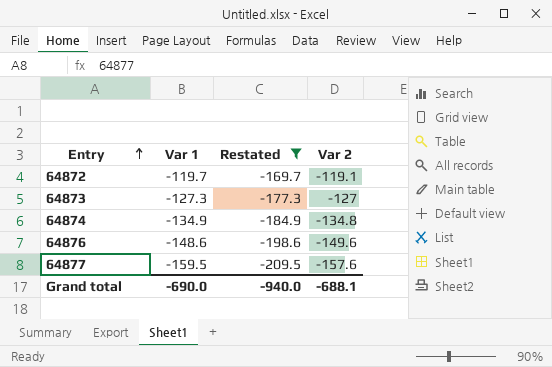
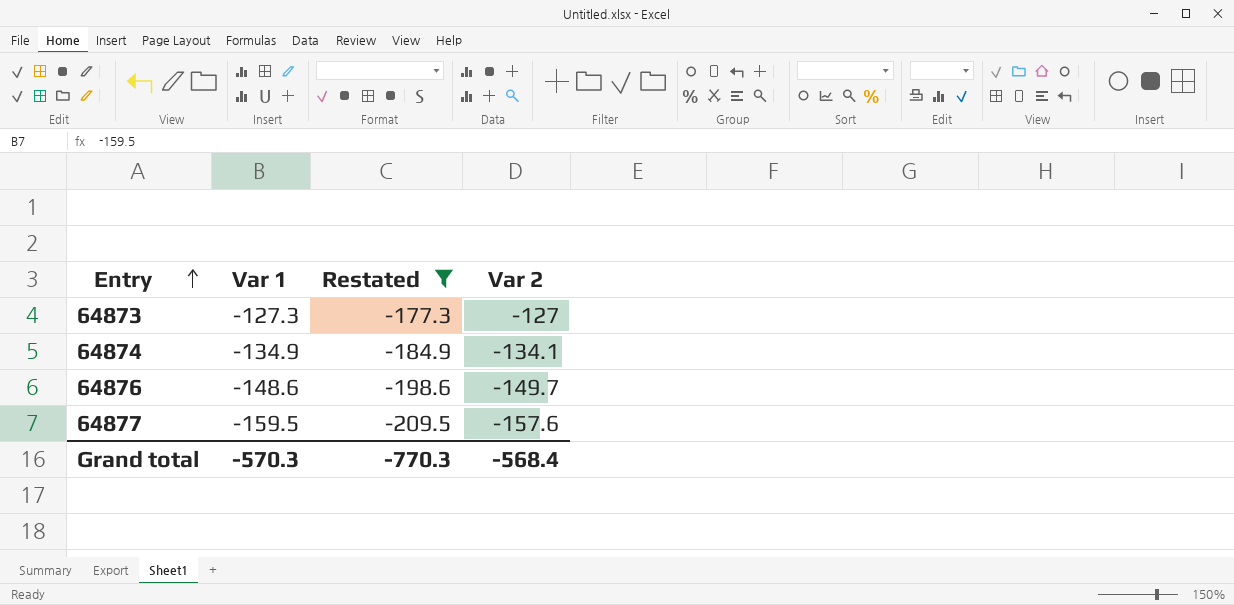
row 64872: -119.7 | -169.7 | -119.1 -> none
64874 | Var 2: -134.8 -> -134.1
64876 | Var 2: -149.6 -> -149.7
Grand total | Var 1: -690.0 -> -570.3
Grand total | Restated: -940.0 -> -770.3
Grand total | Var 2: -688.1 -> -568.4

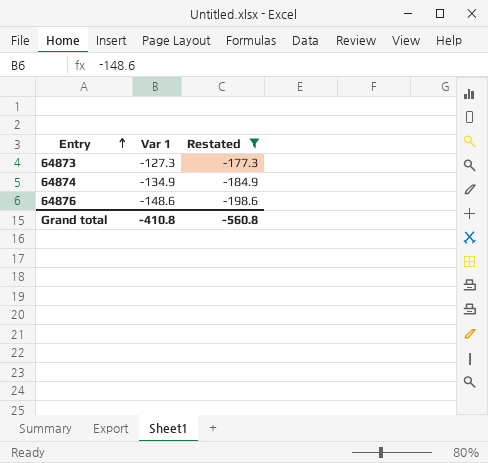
column Var 2 | position: 4 -> none
row 64877: -159.5 | -209.5 | -157.6 -> none
Grand total | Var 1: -570.3 -> -410.8
Grand total | Restated: -770.3 -> -560.8

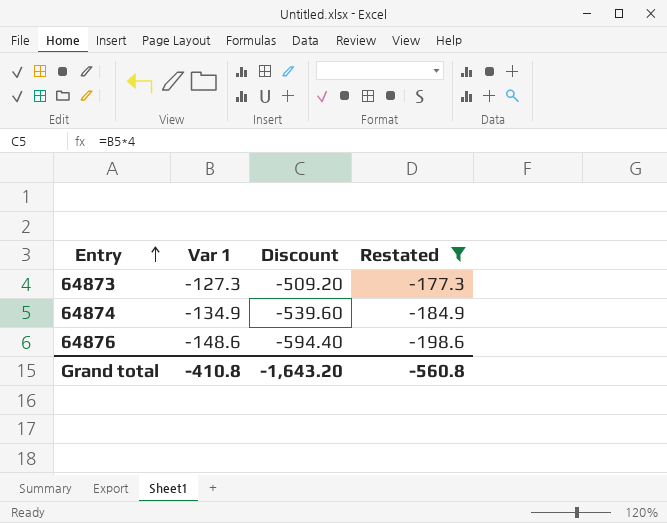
column Discount | formula: none -> [Var 1] * 4

